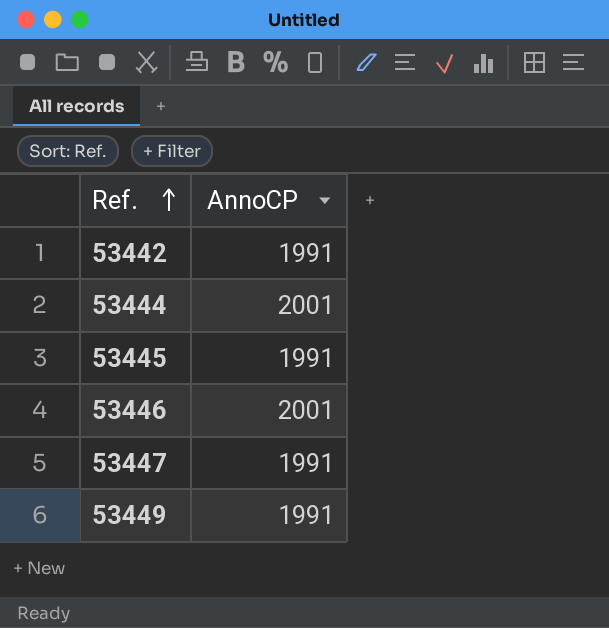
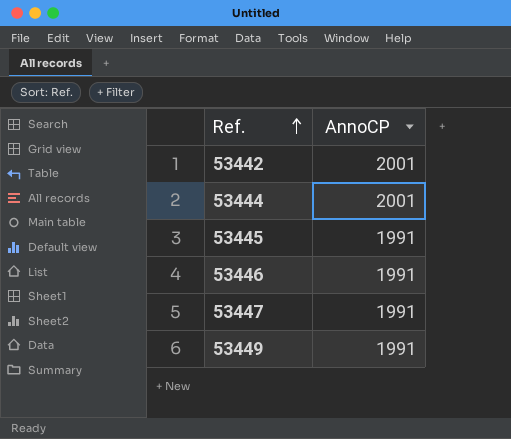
53442 | AnnoCP: 1991 -> 2001
53446 | AnnoCP: 2001 -> 1991

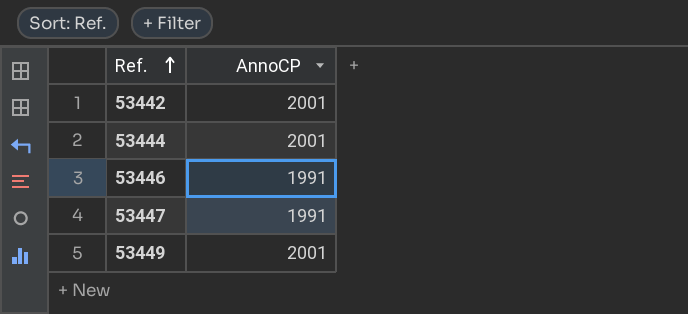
row 53445: 1991 -> none
53449 | AnnoCP: 1991 -> 2001

